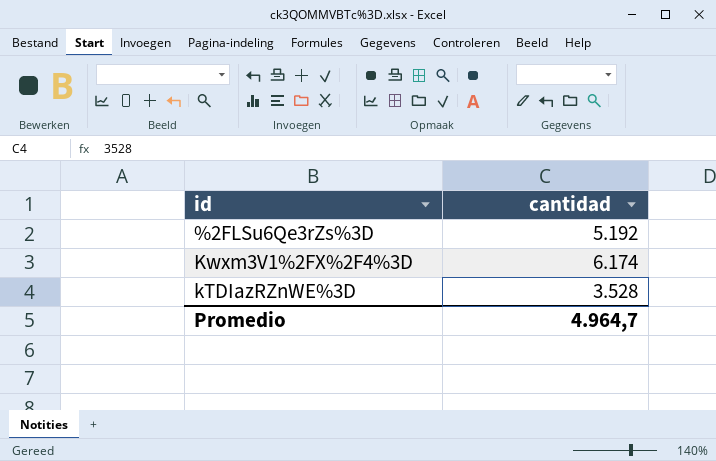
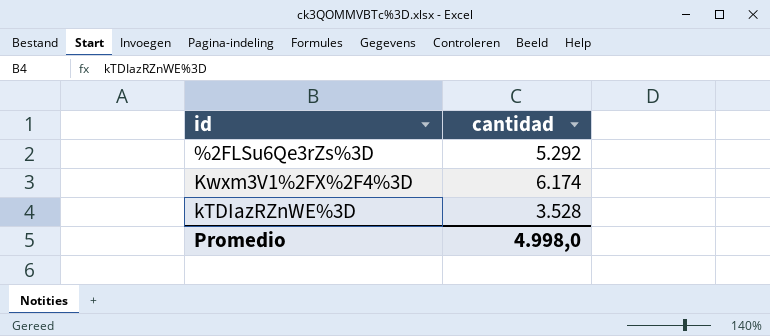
%2FLSu6Qe3rZs%3D | cantidad: 5.192 -> 5.292
Promedio | cantidad: 4.964,7 -> 4.998,0

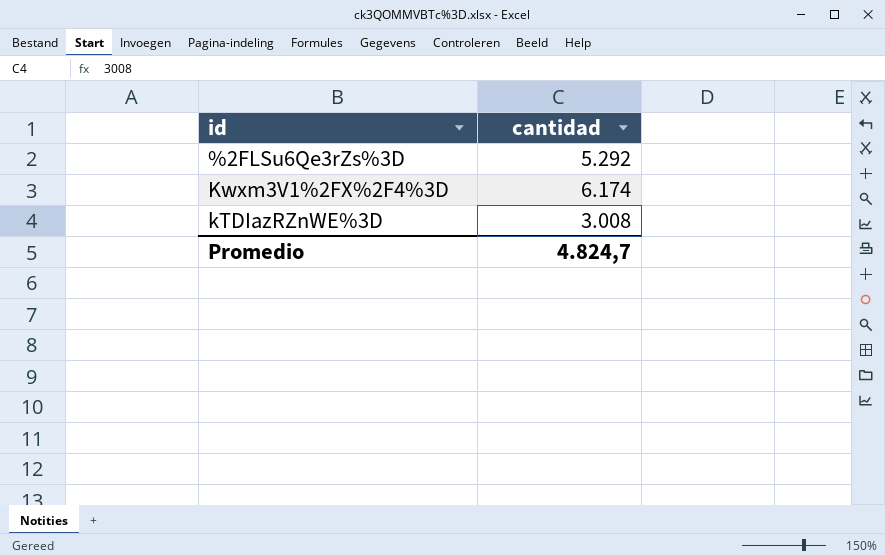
kTDIazRZnWE%3D | cantidad: 3.528 -> 3.008
Promedio | cantidad: 4.998,0 -> 4.824,7

